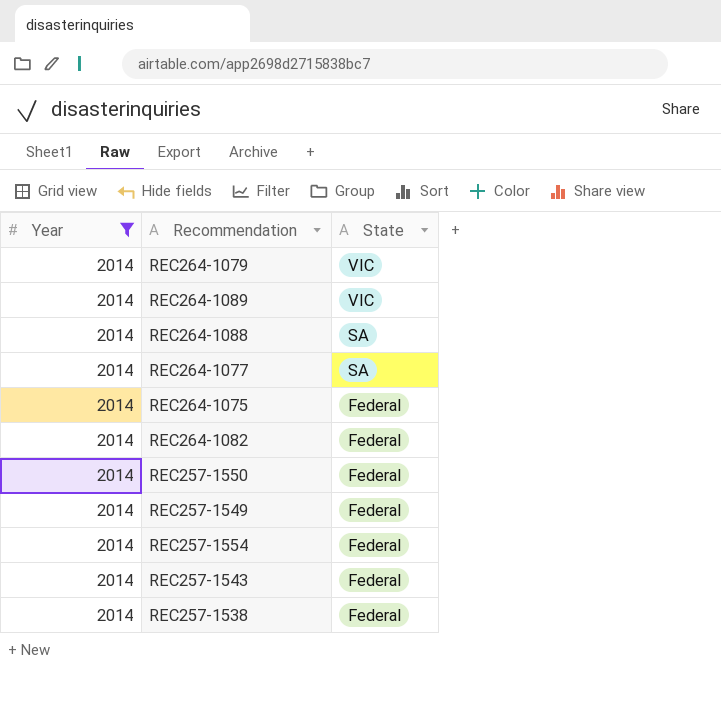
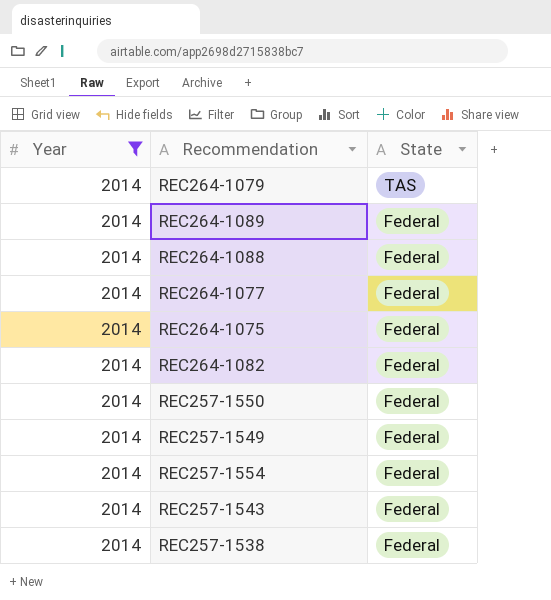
REC264-1079 | State: VIC -> TAS
REC264-1089 | State: VIC -> Federal
REC264-1088 | State: SA -> Federal
REC264-1077 | State: SA -> Federal

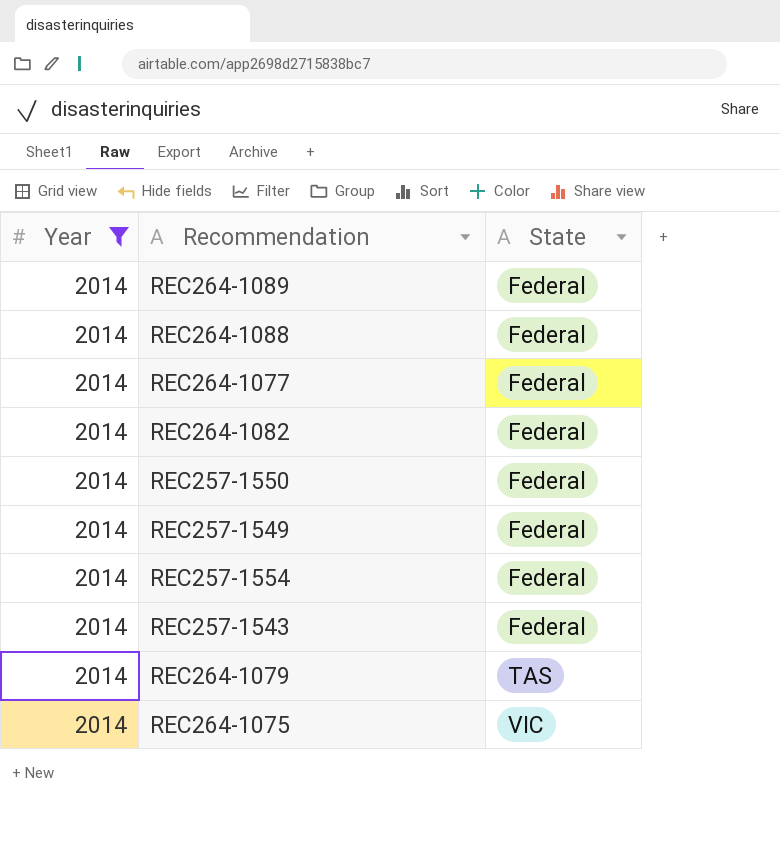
row order: State descending -> State ascending
row REC257-1538: 2014 | Federal -> none
REC264-1075 | State: Federal -> VIC

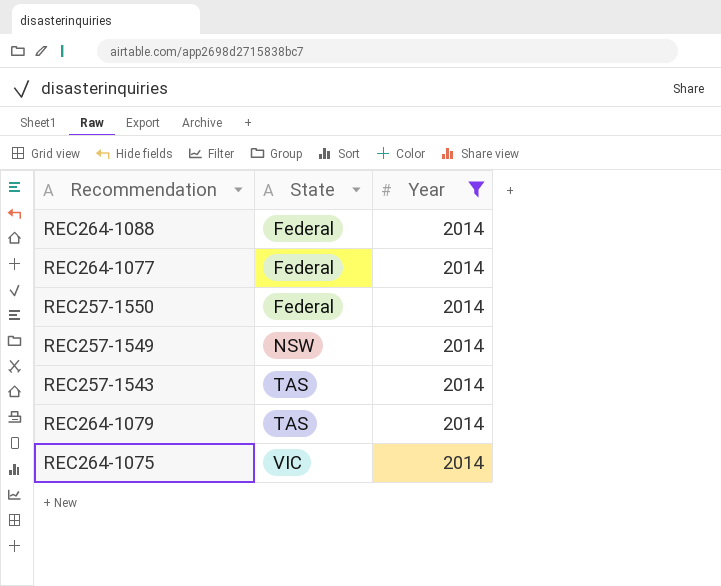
column Year | position: 1 -> 3
row REC264-1089: 2014 | Federal -> none
row REC264-1082: 2014 | Federal -> none
row REC257-1554: 2014 | Federal -> none
REC257-1549 | State: Federal -> NSW
REC257-1543 | State: Federal -> TAS

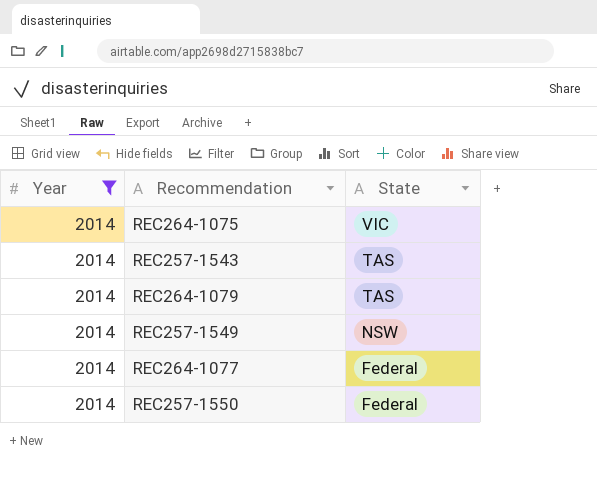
row order: State ascending -> State descending
column Year | position: 3 -> 1
row REC264-1088: Federal | 2014 -> none

